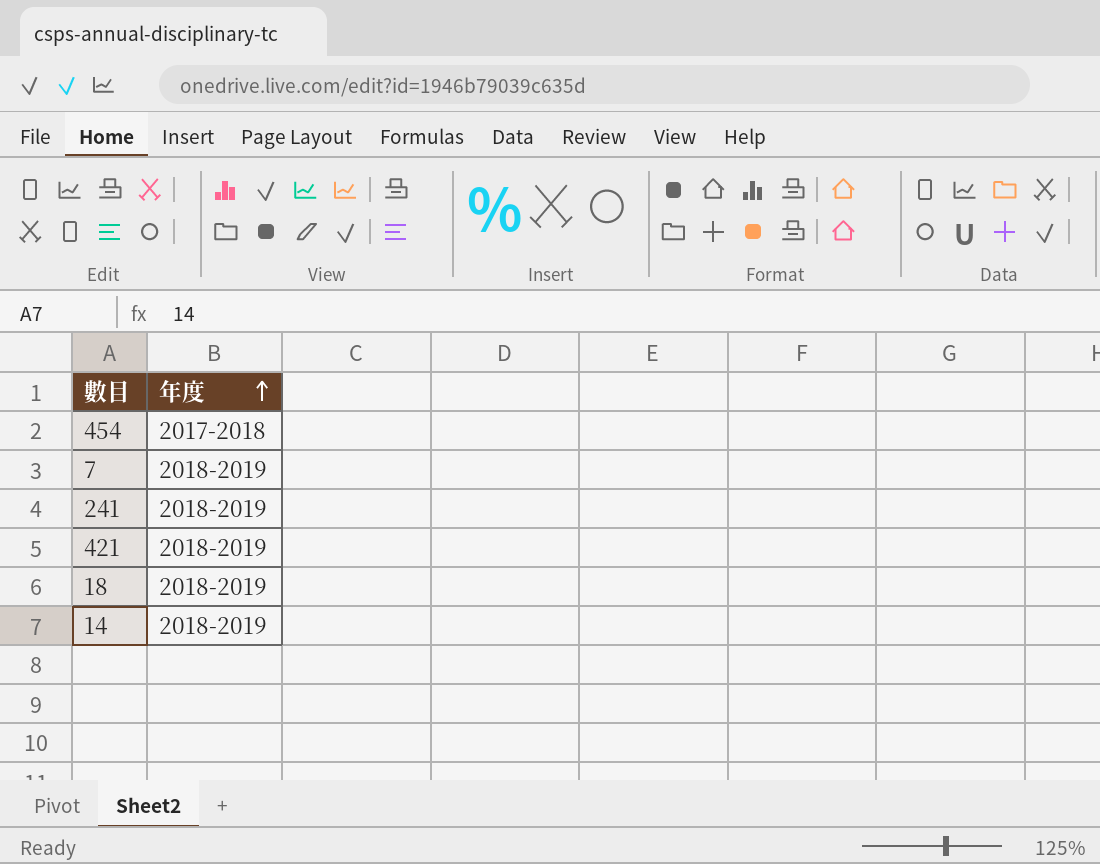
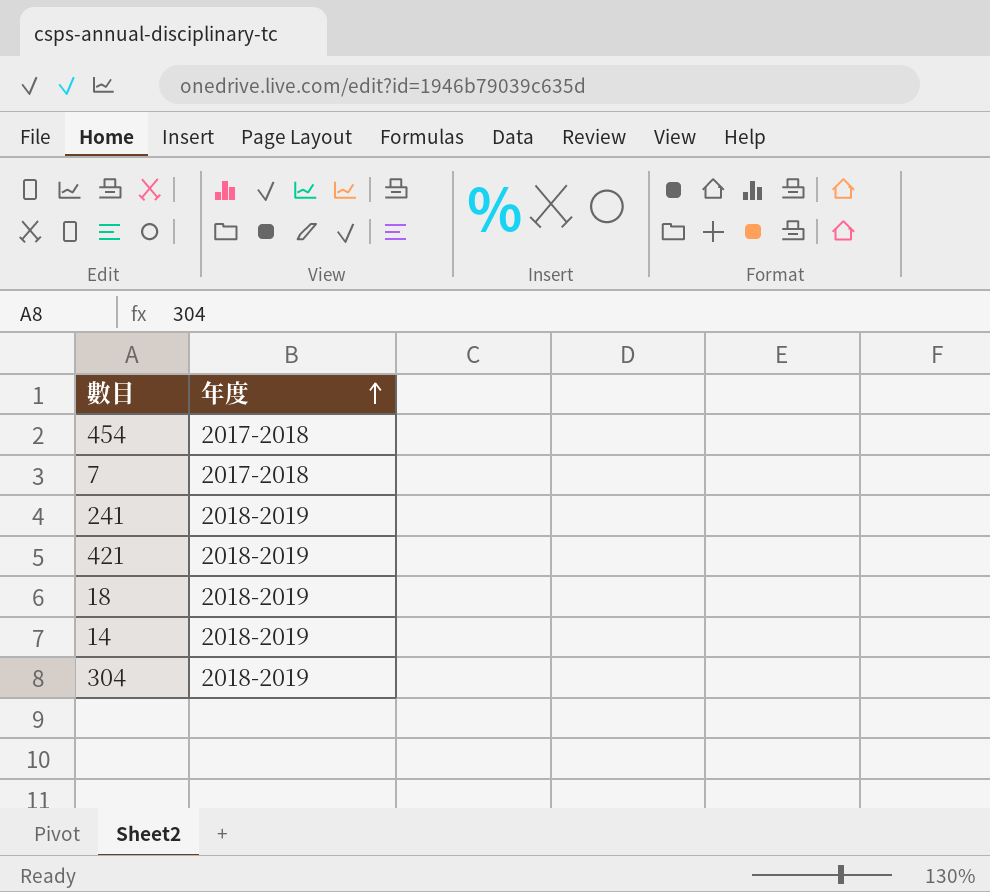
7 | 年度: 2018-2019 -> 2017-2018
row 304: none -> 2018-2019

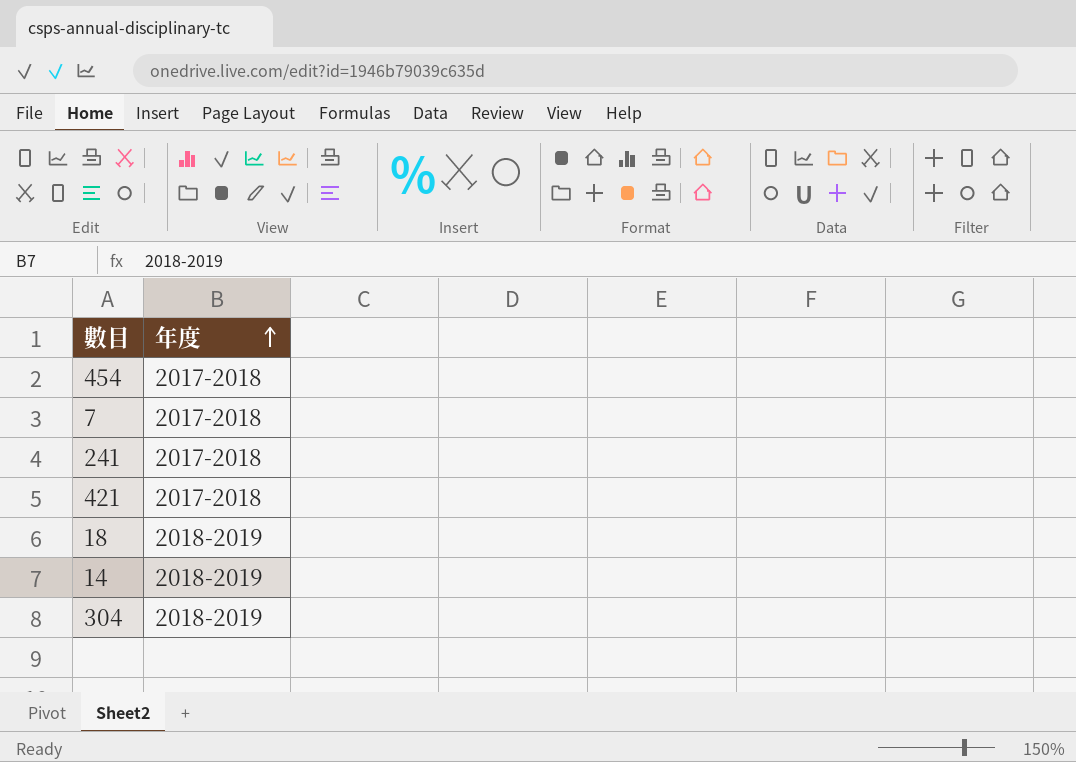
241 | 年度: 2018-2019 -> 2017-2018
421 | 年度: 2018-2019 -> 2017-2018

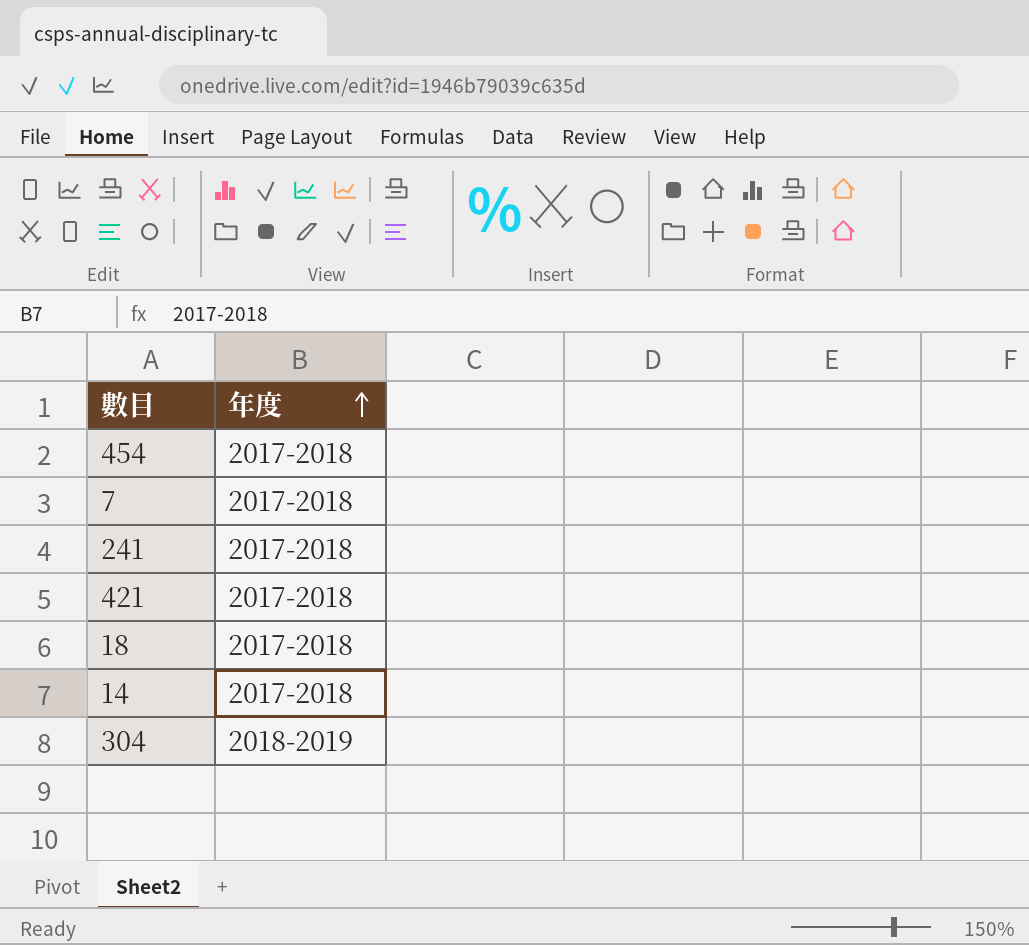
18 | 年度: 2018-2019 -> 2017-2018
14 | 年度: 2018-2019 -> 2017-2018

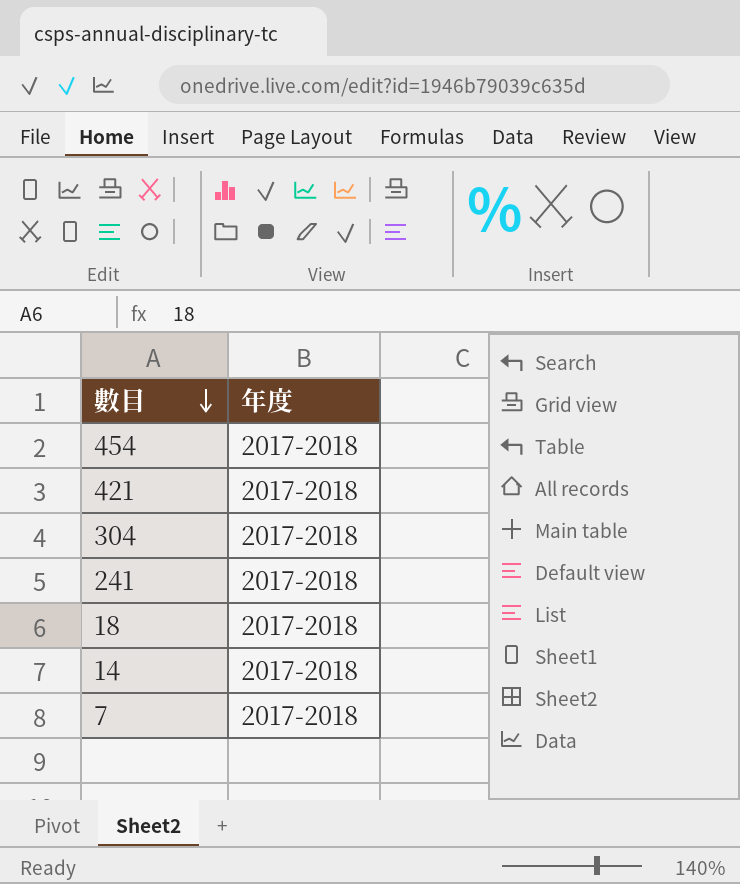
row order: 年度 ascending -> 數目 descending
304 | 年度: 2018-2019 -> 2017-2018

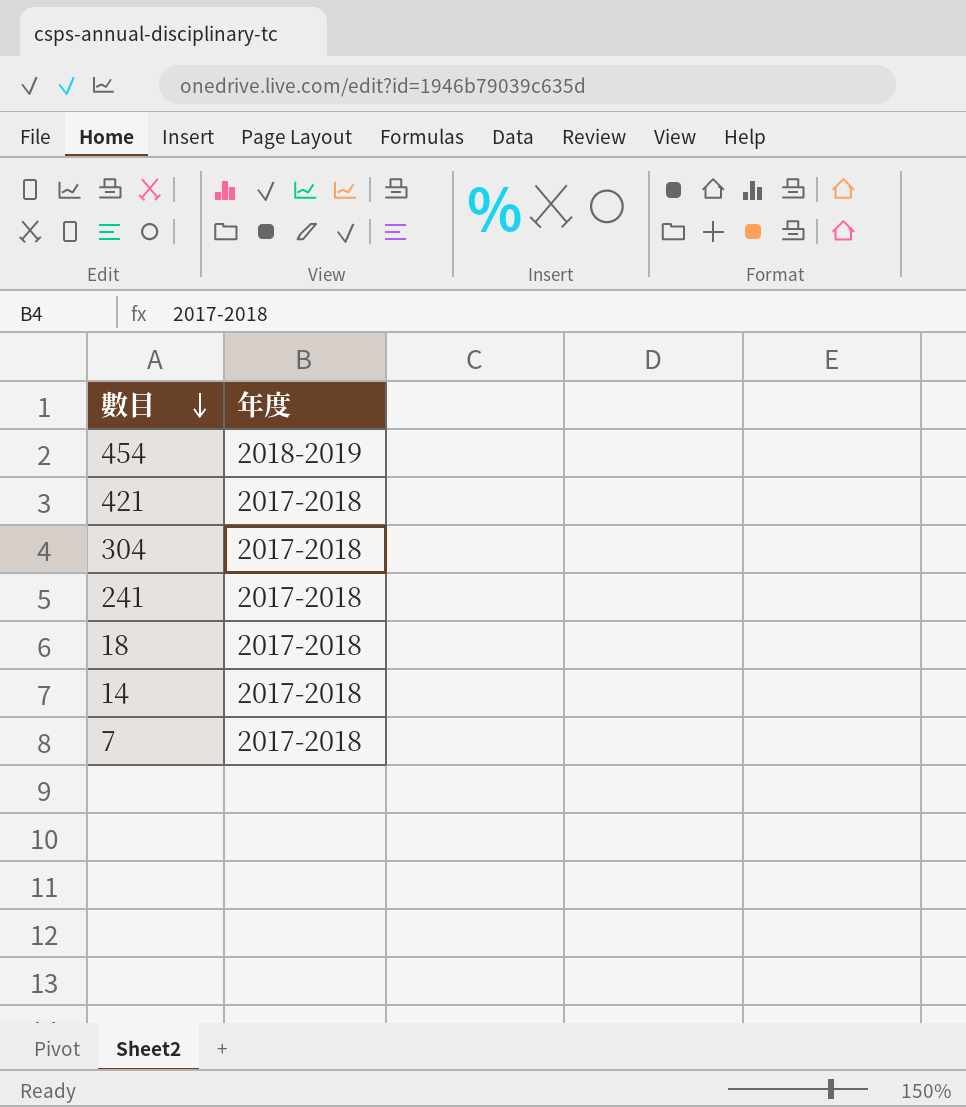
454 | 年度: 2017-2018 -> 2018-2019

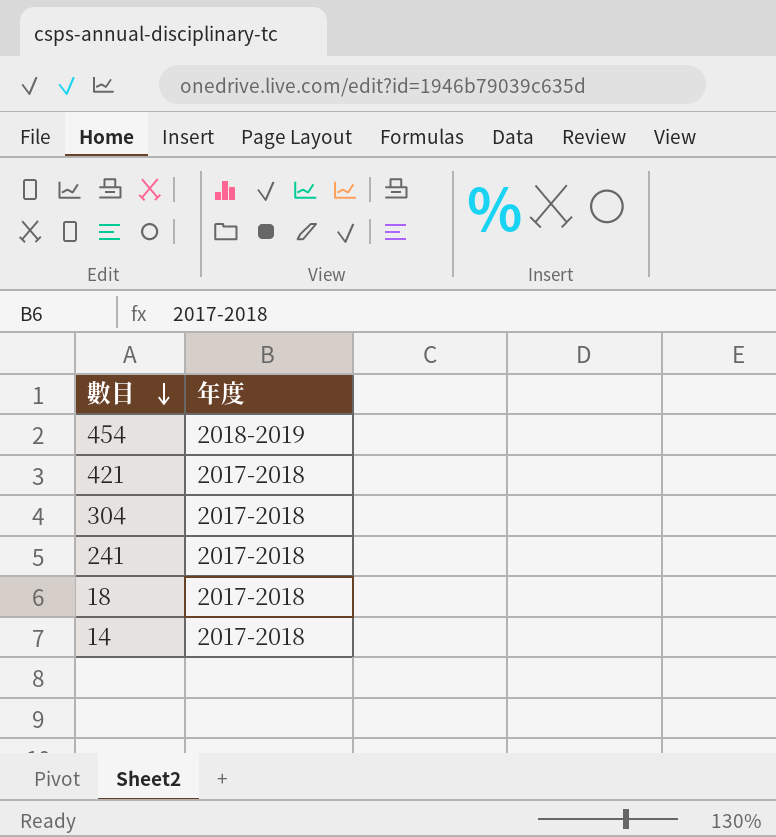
row 7: 2017-2018 -> none

